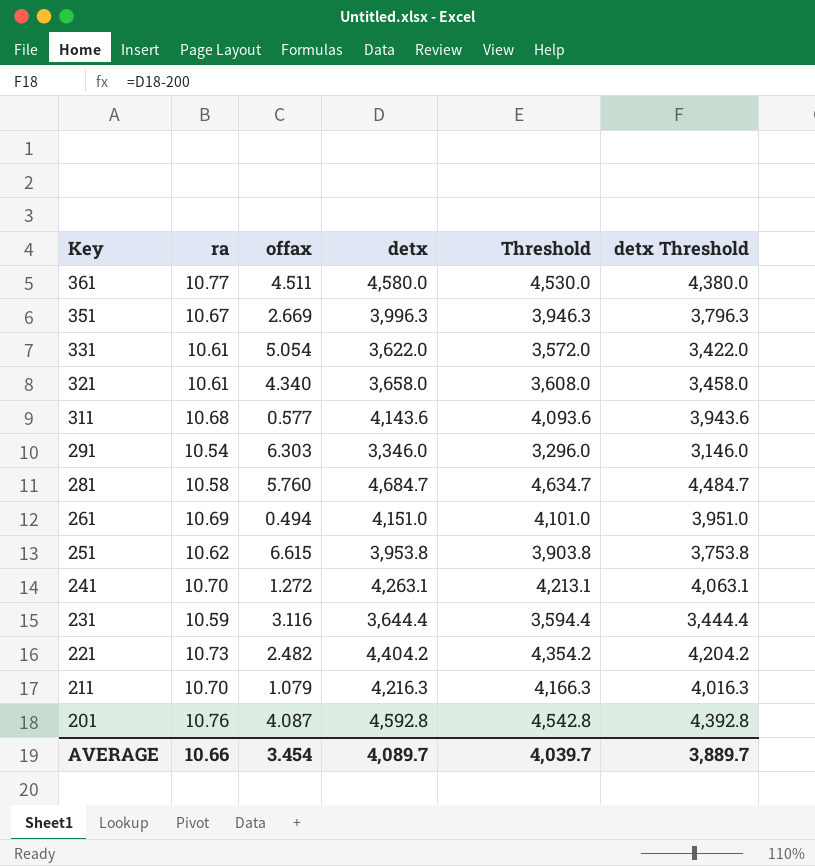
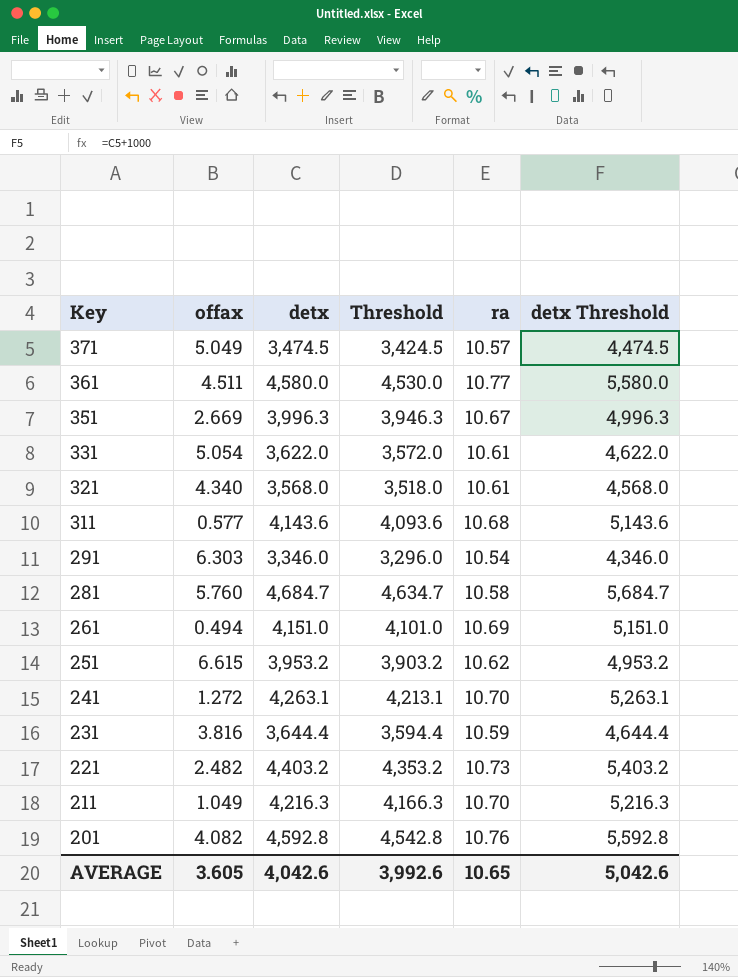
column ra | position: 2 -> 5
column detx Threshold | formula: [detx] - 200 -> [detx] + 1000
row 371: none -> 5.049 | 3,474.5 | 3,424.5 | 10.57 | 4,474.5
321 | detx: 3,658.0 -> 3,568.0
321 | Threshold: 3,608.0 -> 3,518.0
251 | detx: 3,953.8 -> 3,953.2
251 | Threshold: 3,903.8 -> 3,903.2
231 | offax: 3.116 -> 3.816
221 | detx: 4,404.2 -> 4,403.2
221 | Threshold: 4,354.2 -> 4,353.2
211 | offax: 1.079 -> 1.049
201 | offax: 4.087 -> 4.082
AVERAGE | offax: 3.454 -> 3.605
AVERAGE | detx: 4,089.7 -> 4,042.6
AVERAGE | Threshold: 4,039.7 -> 3,992.6
AVERAGE | ra: 10.66 -> 10.65
AVERAGE | detx Threshold: 3,889.7 -> 5,042.6

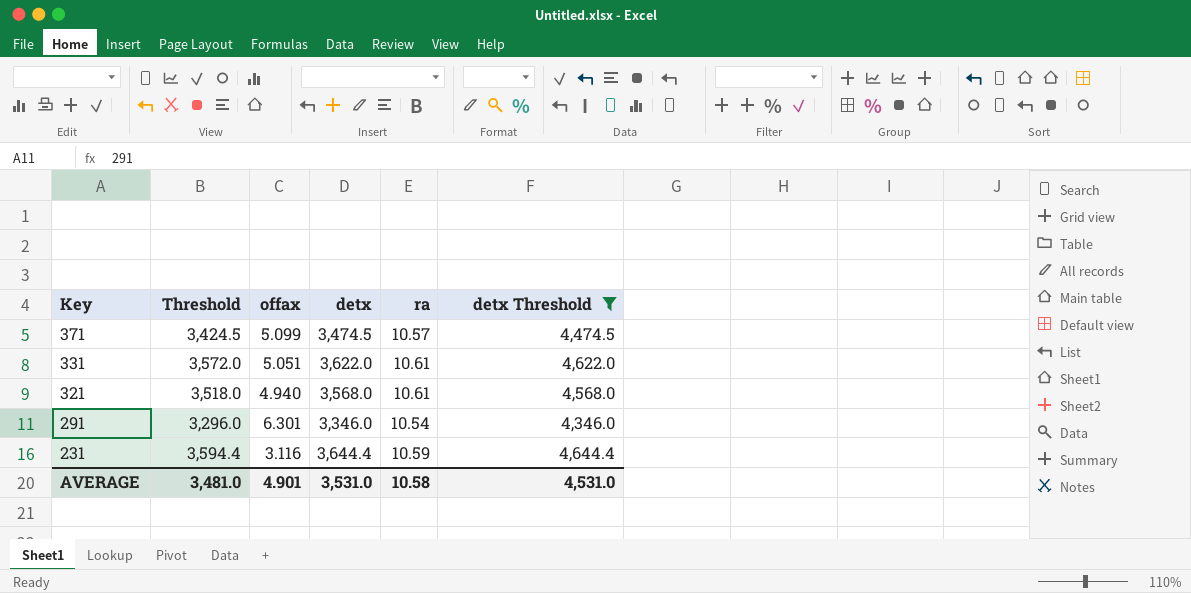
filter: none -> detx Threshold <= 4,644.4
column Threshold | position: 4 -> 2
371 | offax: 5.049 -> 5.099
331 | offax: 5.054 -> 5.051
321 | offax: 4.340 -> 4.940
291 | offax: 6.303 -> 6.301
231 | offax: 3.816 -> 3.116
AVERAGE | Threshold: 3,992.6 -> 3,481.0
AVERAGE | offax: 3.605 -> 4.901
AVERAGE | detx: 4,042.6 -> 3,531.0
AVERAGE | ra: 10.65 -> 10.58
AVERAGE | detx Threshold: 5,042.6 -> 4,531.0

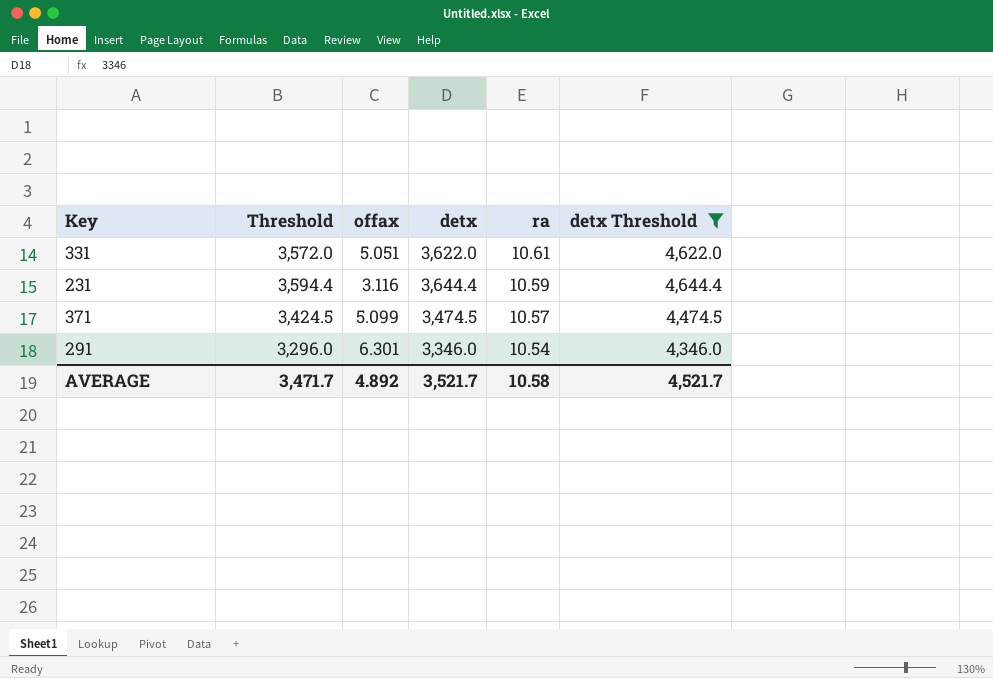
row order: Key descending -> ra descending
row 321: 3,518.0 | 4.940 | 3,568.0 | 10.61 | 4,568.0 -> none
AVERAGE | Threshold: 3,481.0 -> 3,471.7
AVERAGE | offax: 4.901 -> 4.892
AVERAGE | detx: 3,531.0 -> 3,521.7
AVERAGE | detx Threshold: 4,531.0 -> 4,521.7

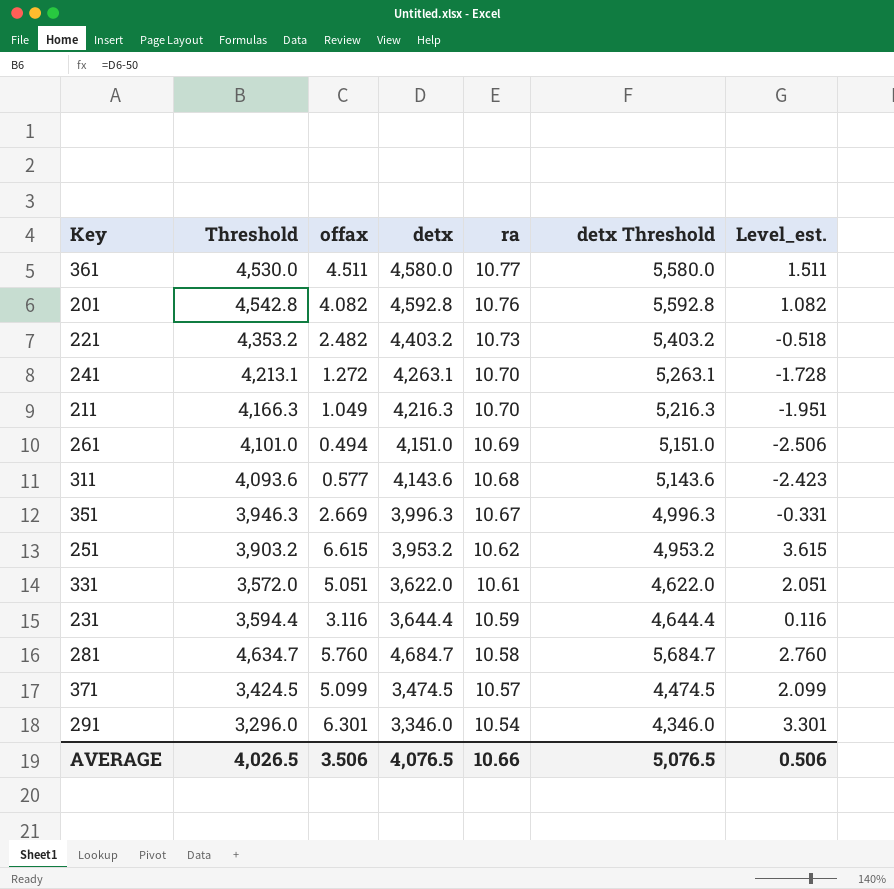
filter: detx Threshold <= 4,644.4 -> none
column Level_est. | formula: none -> [offax] - 3
AVERAGE | Threshold: 3,471.7 -> 4,026.5
AVERAGE | offax: 4.892 -> 3.506
AVERAGE | detx: 3,521.7 -> 4,076.5
AVERAGE | ra: 10.58 -> 10.66
AVERAGE | detx Threshold: 4,521.7 -> 5,076.5

